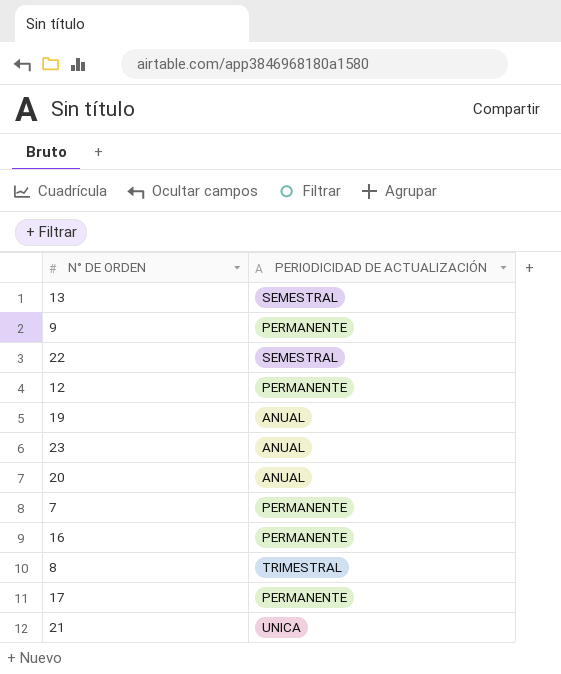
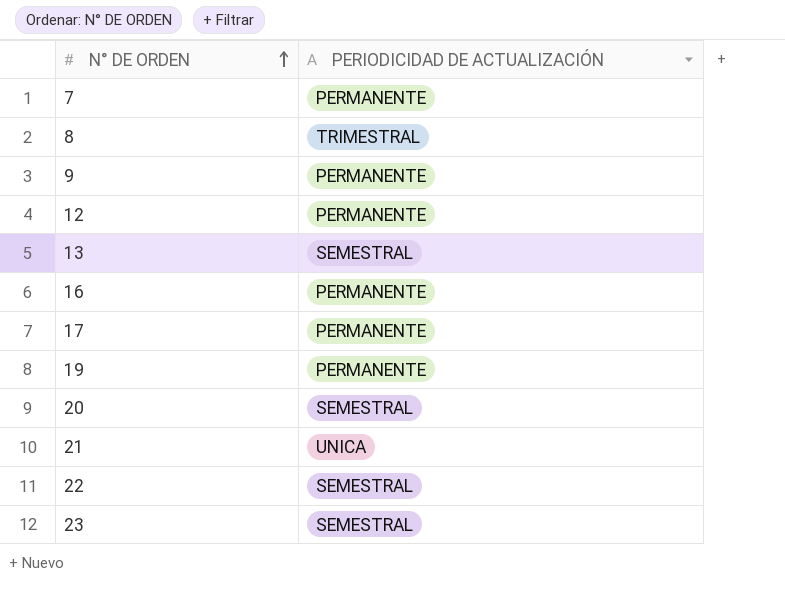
row order: none -> N° DE ORDEN ascending
19 | PERIODICIDAD DE ACTUALIZACIÓN: ANUAL -> PERMANENTE
20 | PERIODICIDAD DE ACTUALIZACIÓN: ANUAL -> SEMESTRAL
23 | PERIODICIDAD DE ACTUALIZACIÓN: ANUAL -> SEMESTRAL

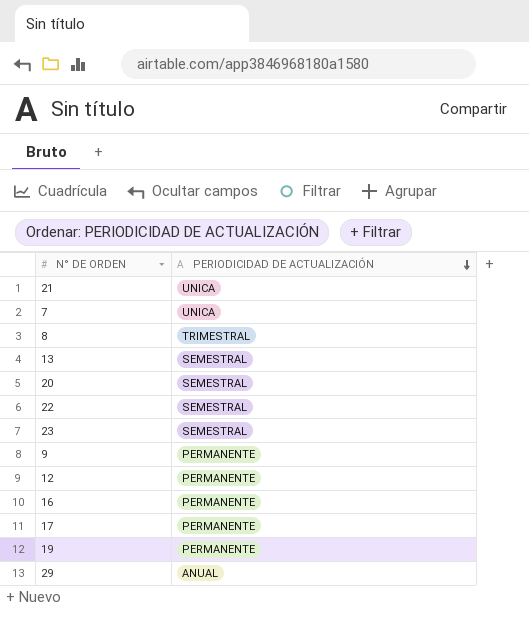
row order: N° DE ORDEN ascending -> PERIODICIDAD DE ACTUALIZACIÓN descending
7 | PERIODICIDAD DE ACTUALIZACIÓN: PERMANENTE -> UNICA
row 29: none -> ANUAL

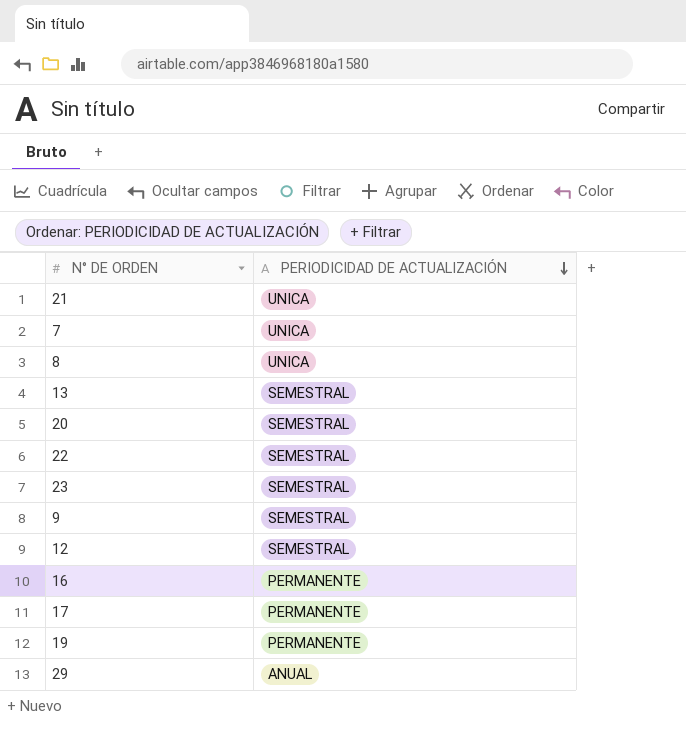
8 | PERIODICIDAD DE ACTUALIZACIÓN: TRIMESTRAL -> UNICA
9 | PERIODICIDAD DE ACTUALIZACIÓN: PERMANENTE -> SEMESTRAL
12 | PERIODICIDAD DE ACTUALIZACIÓN: PERMANENTE -> SEMESTRAL

